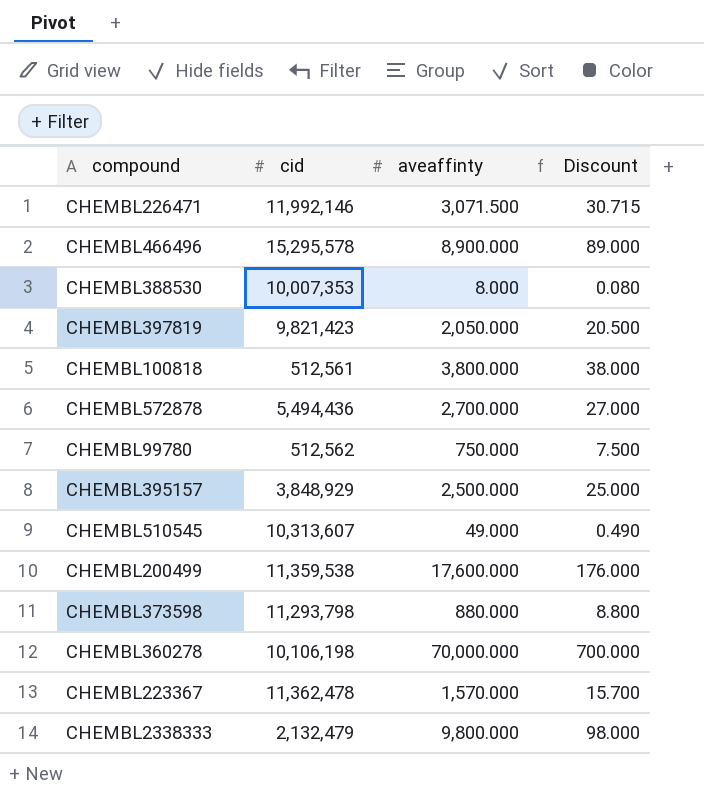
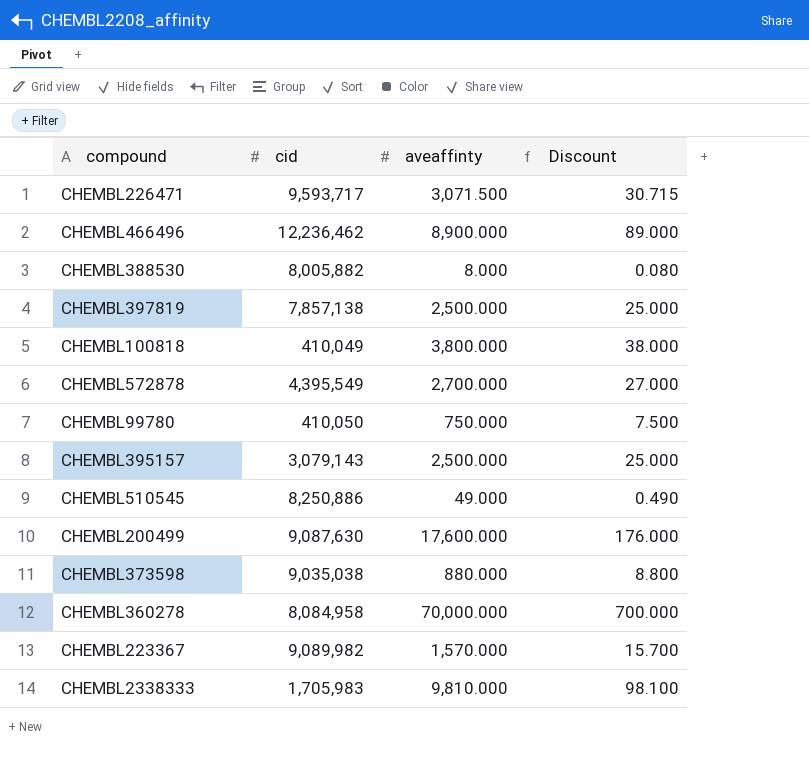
CHEMBL226471 | cid: 11,992,146 -> 9,593,717
CHEMBL466496 | cid: 15,295,578 -> 12,236,462
CHEMBL388530 | cid: 10,007,353 -> 8,005,882
CHEMBL397819 | cid: 9,821,423 -> 7,857,138
CHEMBL397819 | aveaffinty: 2,050.000 -> 2,500.000
CHEMBL397819 | Discount: 20.500 -> 25.000
CHEMBL100818 | cid: 512,561 -> 410,049
CHEMBL572878 | cid: 5,494,436 -> 4,395,549
CHEMBL99780 | cid: 512,562 -> 410,050
CHEMBL395157 | cid: 3,848,929 -> 3,079,143
CHEMBL510545 | cid: 10,313,607 -> 8,250,886
CHEMBL200499 | cid: 11,359,538 -> 9,087,630
CHEMBL373598 | cid: 11,293,798 -> 9,035,038
CHEMBL360278 | cid: 10,106,198 -> 8,084,958
CHEMBL223367 | cid: 11,362,478 -> 9,089,982
CHEMBL2338333 | cid: 2,132,479 -> 1,705,983
CHEMBL2338333 | aveaffinty: 9,800.000 -> 9,810.000
CHEMBL2338333 | Discount: 98.000 -> 98.100

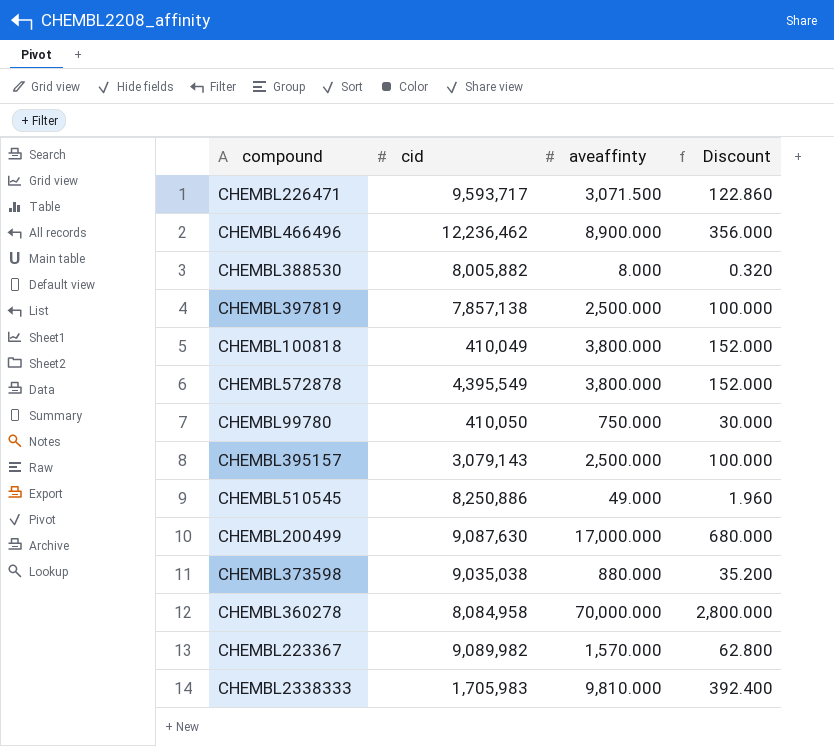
column Discount | formula: [aveaffinty] * 0.01 -> [aveaffinty] * 0.04
CHEMBL572878 | aveaffinty: 2,700.000 -> 3,800.000
CHEMBL200499 | aveaffinty: 17,600.000 -> 17,000.000

